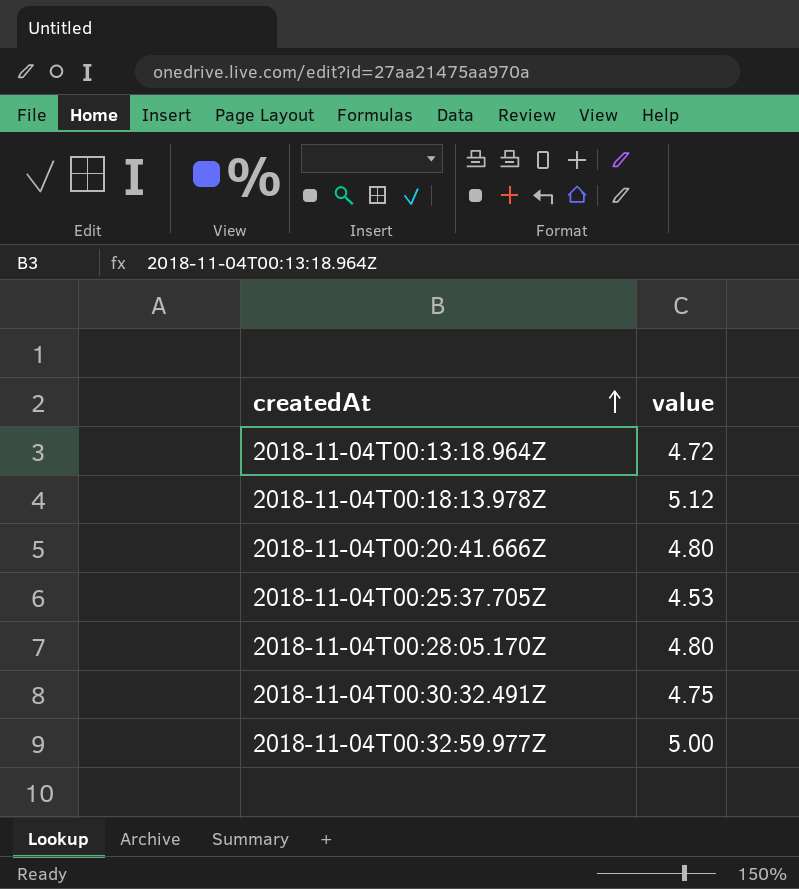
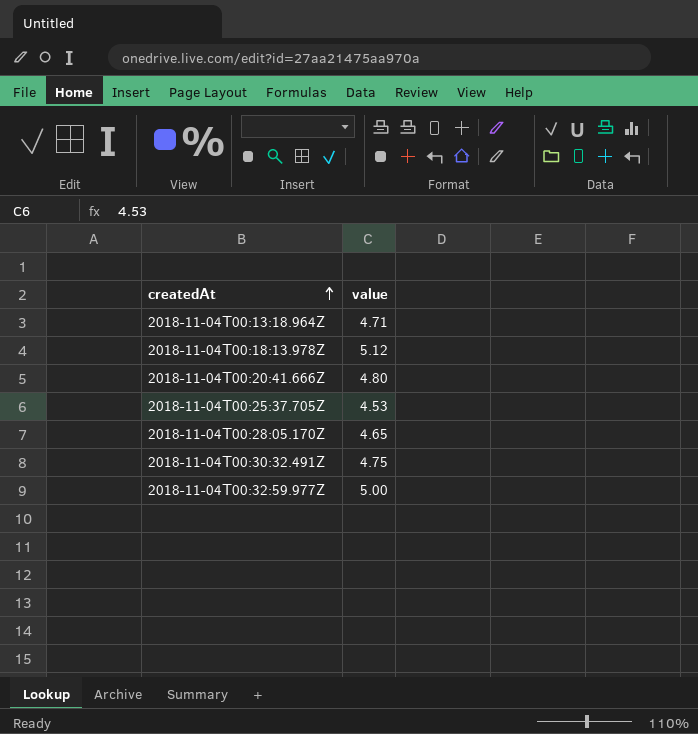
2018-11-04T00:13:18.964Z | value: 4.72 -> 4.71
2018-11-04T00:28:05.170Z | value: 4.80 -> 4.65

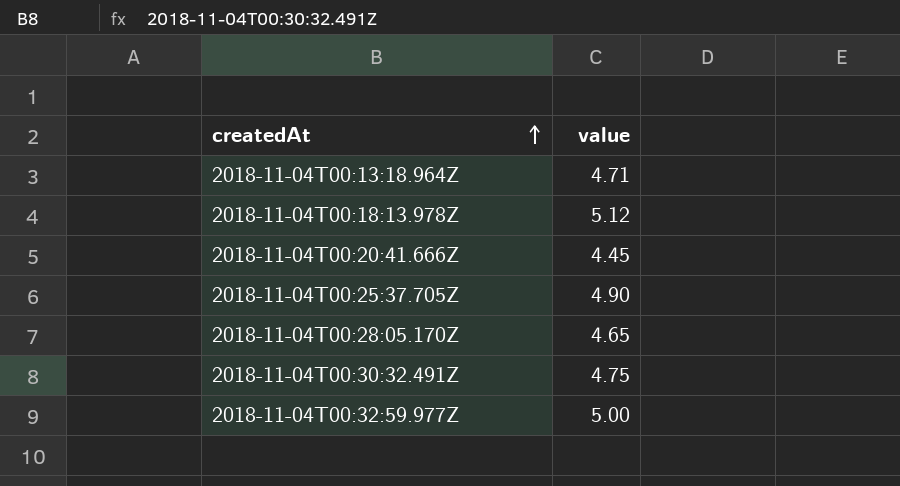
2018-11-04T00:20:41.666Z | value: 4.80 -> 4.45
2018-11-04T00:25:37.705Z | value: 4.53 -> 4.90

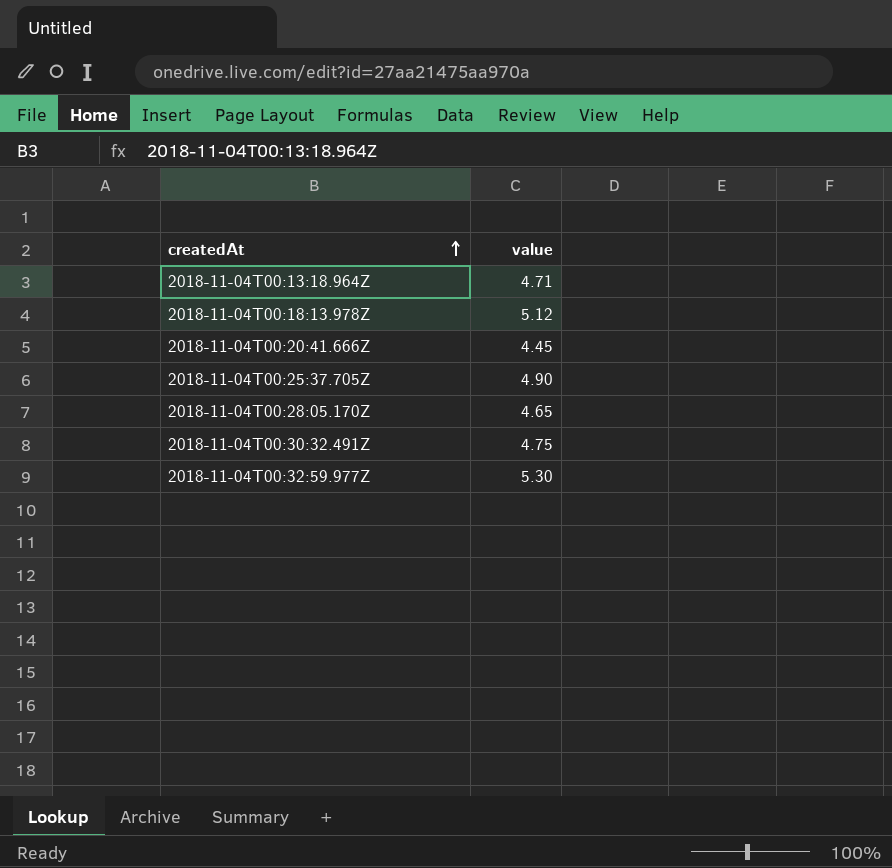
2018-11-04T00:32:59.977Z | value: 5.00 -> 5.30

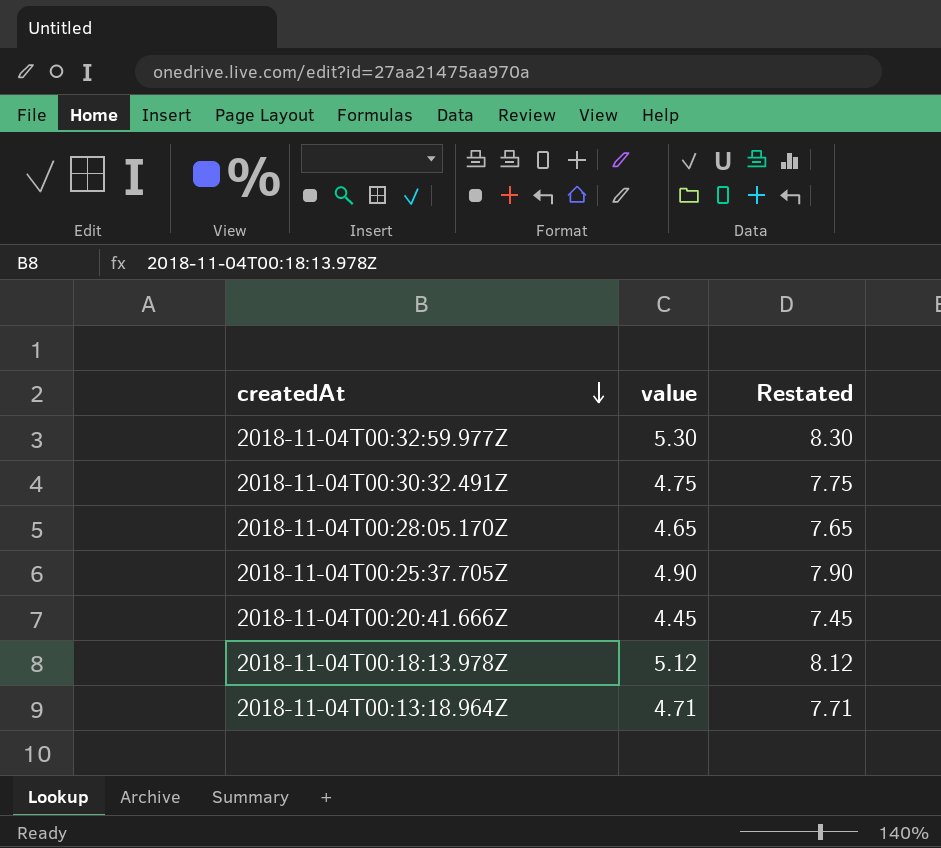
row order: createdAt ascending -> createdAt descending
column Restated | formula: none -> [value] + 3

